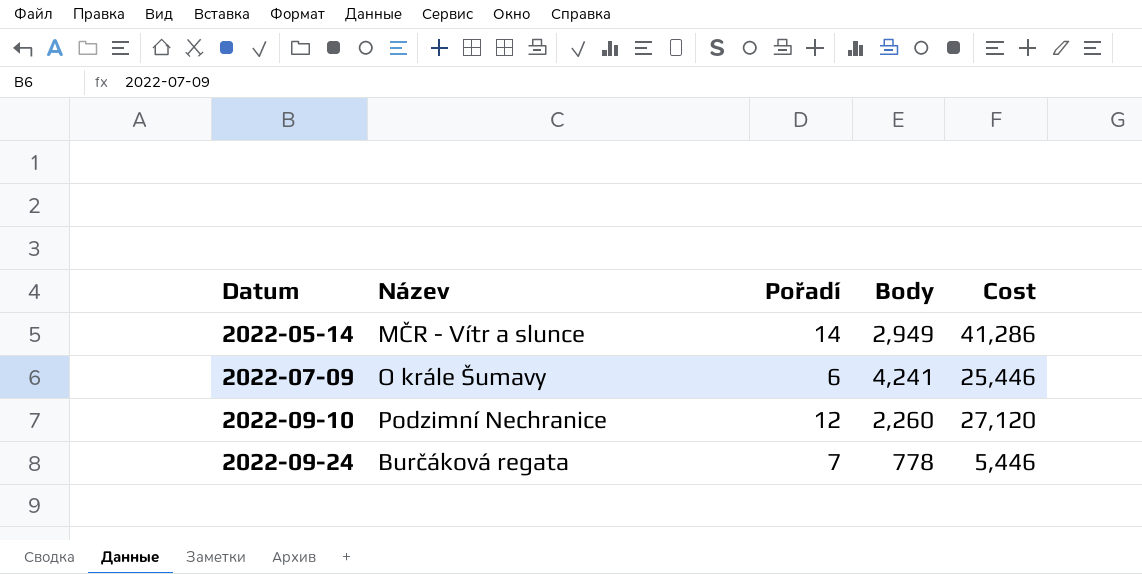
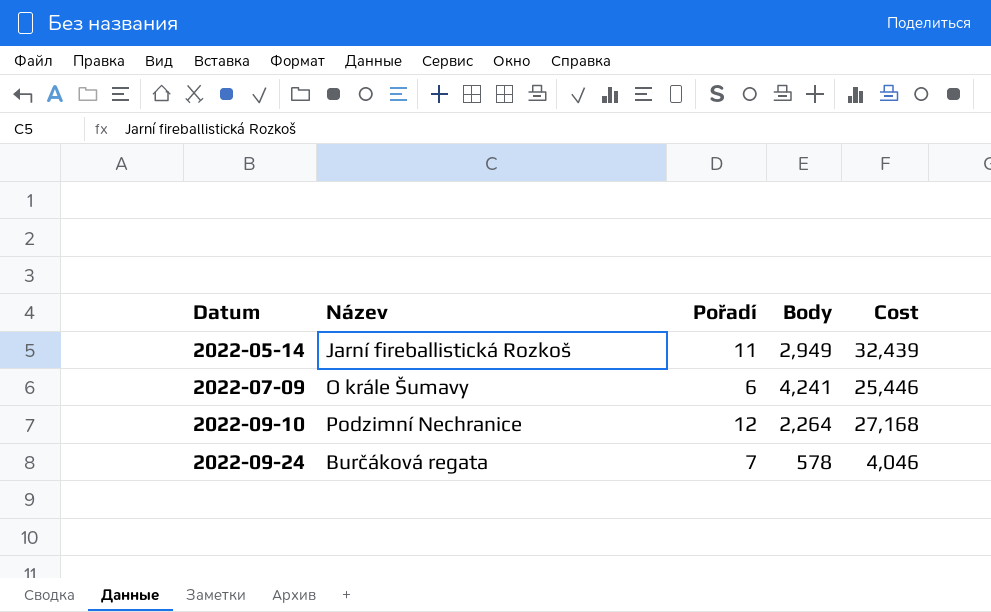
2022-05-14 | Název: MČR - Vítr a slunce -> Jarní fireballistická Rozkoš
2022-05-14 | Pořadí: 14 -> 11
2022-05-14 | Cost: 41,286 -> 32,439
2022-09-10 | Body: 2,260 -> 2,264
2022-09-10 | Cost: 27,120 -> 27,168
2022-09-24 | Body: 778 -> 578
2022-09-24 | Cost: 5,446 -> 4,046

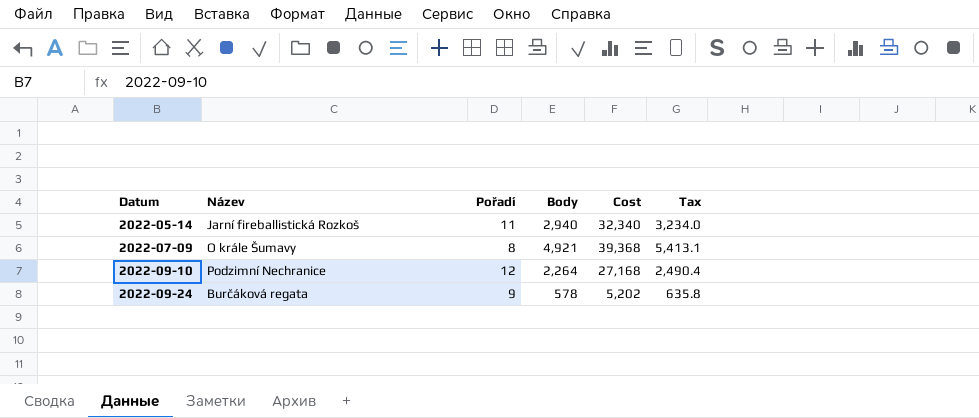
column Tax | formula: none -> [Body] * 1.1
2022-05-14 | Body: 2,949 -> 2,940
2022-05-14 | Cost: 32,439 -> 32,340
2022-07-09 | Pořadí: 6 -> 8
2022-07-09 | Body: 4,241 -> 4,921
2022-07-09 | Cost: 25,446 -> 39,368
2022-09-24 | Pořadí: 7 -> 9
2022-09-24 | Cost: 4,046 -> 5,202

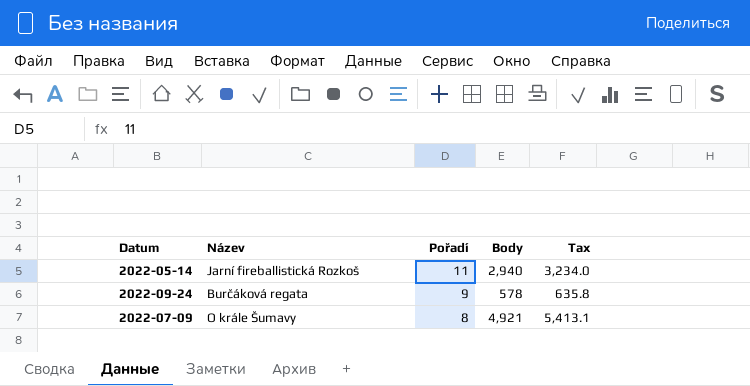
row order: Datum ascending -> Pořadí descending
column Cost | formula: [Pořadí] * [Body] -> none
row 2022-09-10: Podzimní Nechranice | 12 | 2,264 | 27,168 | 2,490.4 -> none

